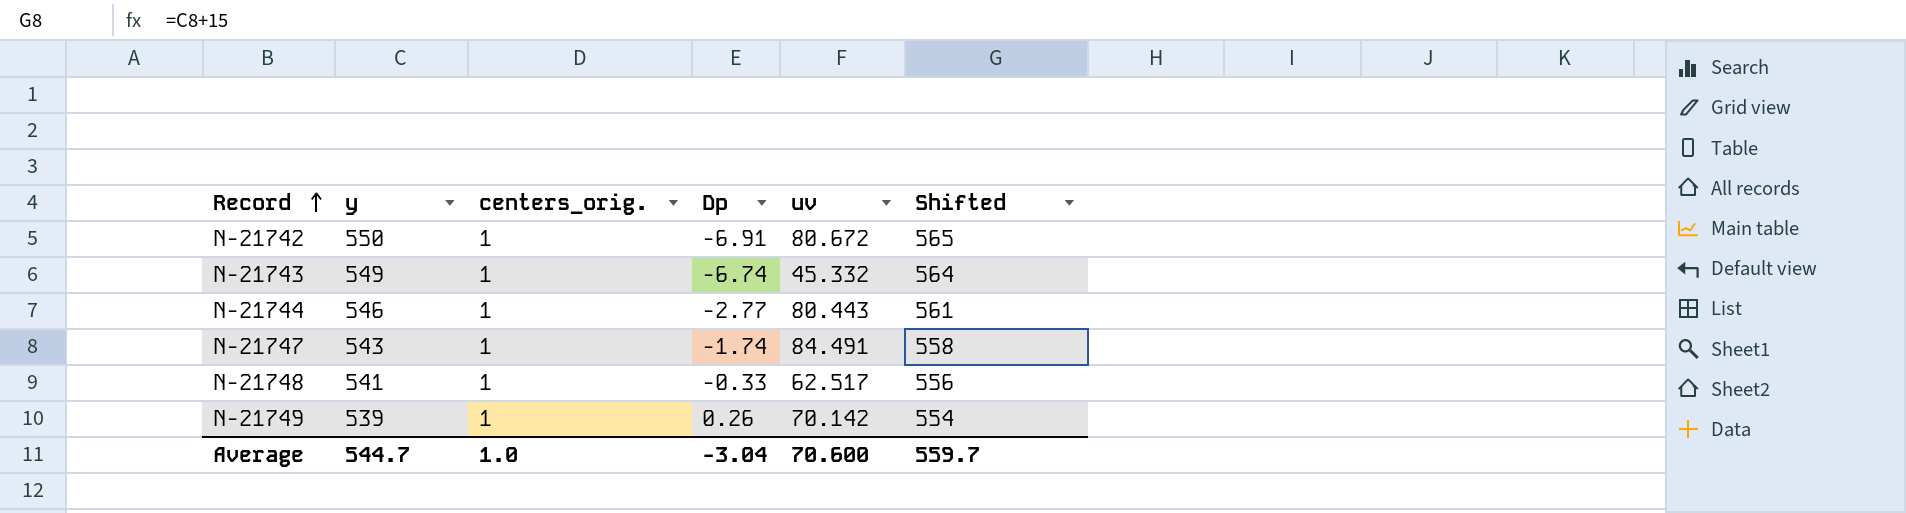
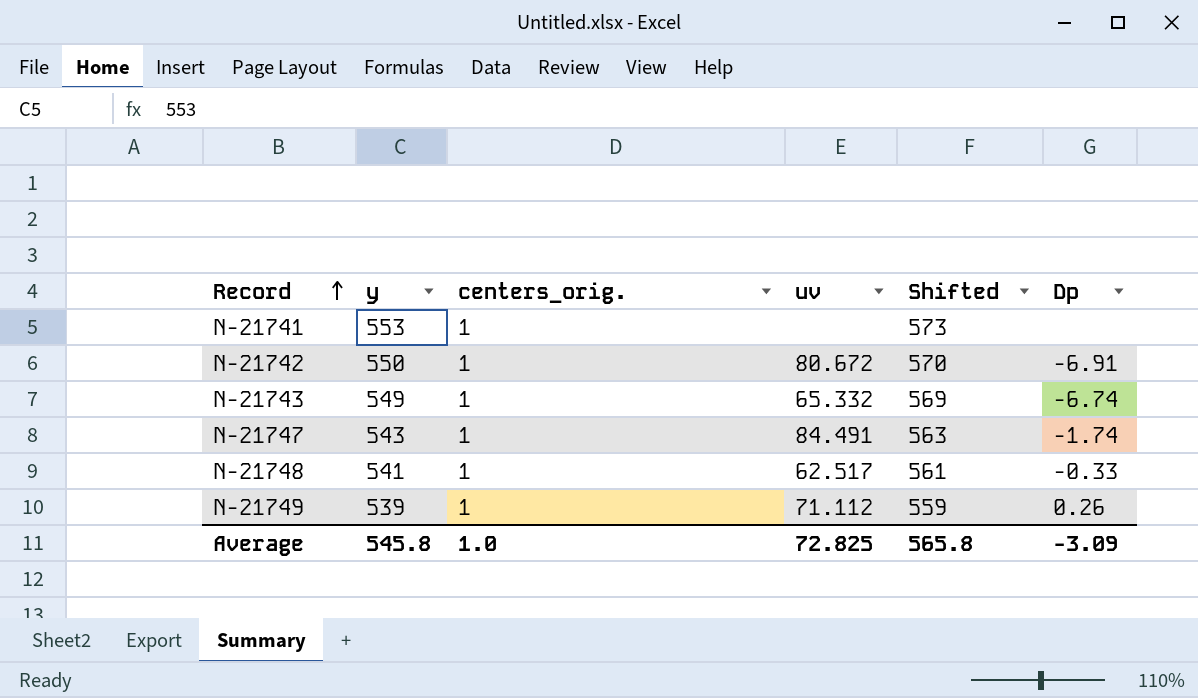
column Shifted | formula: [y] + 15 -> [y] + 20
column Dp | position: 4 -> 6
row N-21744: 546 | 1 | -2.77 | 80.443 | 561 -> none
row N-21741: none -> 553 | 1 | none | 573 | none
N-21743 | uv: 45.332 -> 65.332
N-21749 | uv: 70.142 -> 71.112
Average | y: 544.7 -> 545.8
Average | uv: 70.600 -> 72.825
Average | Shifted: 559.7 -> 565.8
Average | Dp: -3.04 -> -3.09

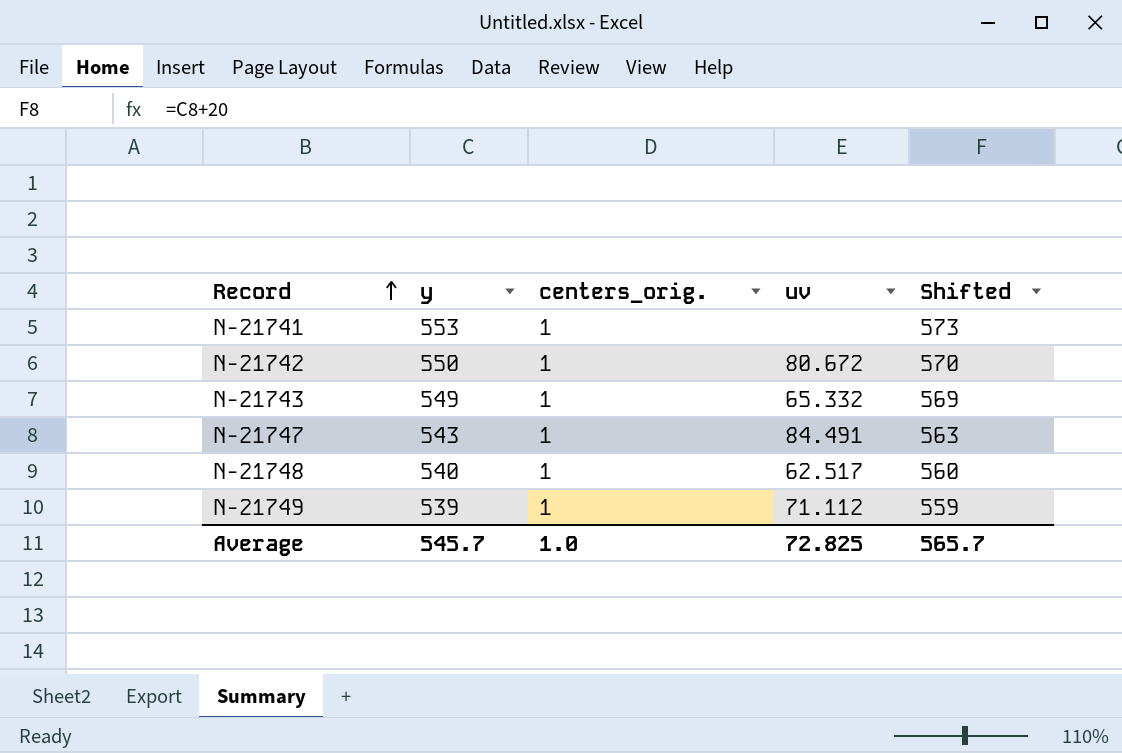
column Dp | position: 6 -> none
N-21748 | y: 541 -> 540
N-21748 | Shifted: 561 -> 560
Average | y: 545.8 -> 545.7
Average | Shifted: 565.8 -> 565.7

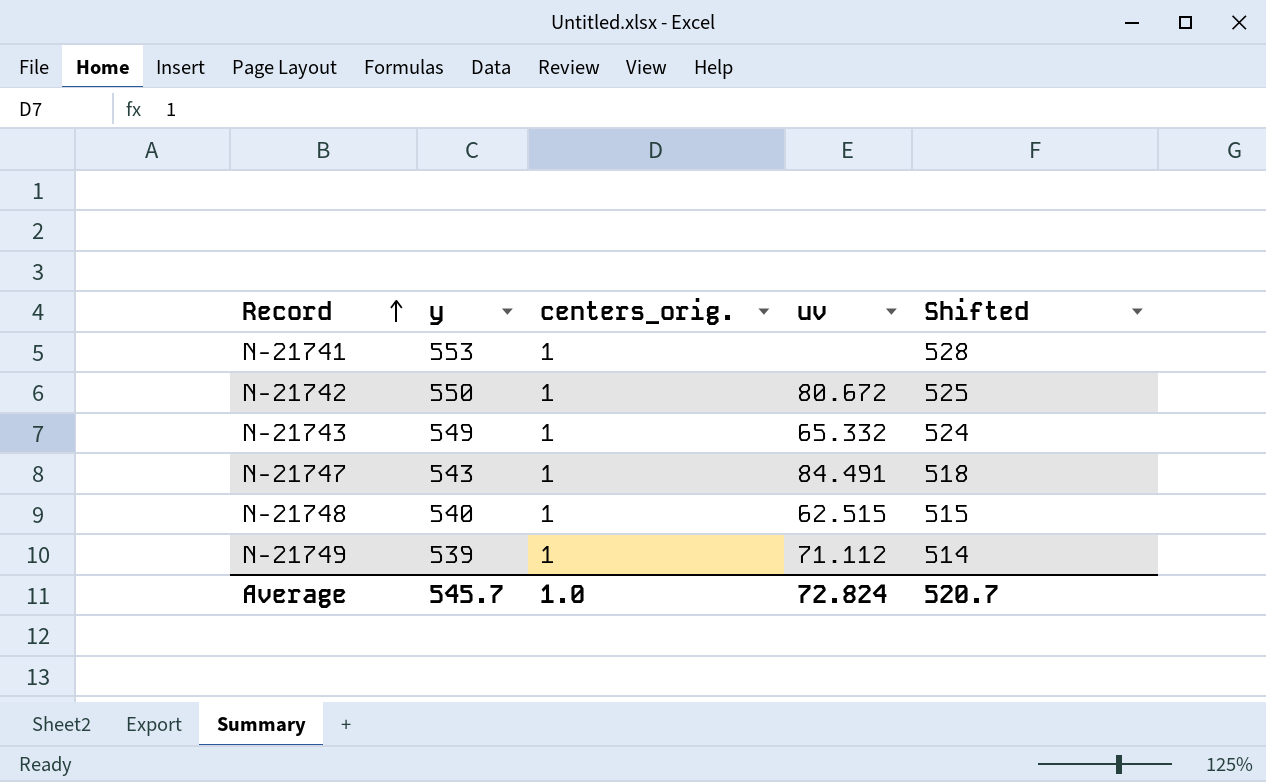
column Shifted | formula: [y] + 20 -> [y] - 25
N-21748 | uv: 62.517 -> 62.515
Average | uv: 72.825 -> 72.824
Average | Shifted: 565.7 -> 520.7

